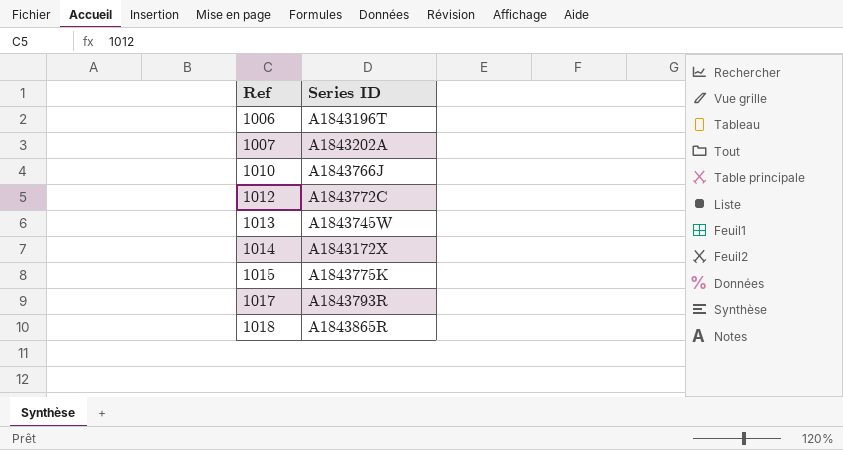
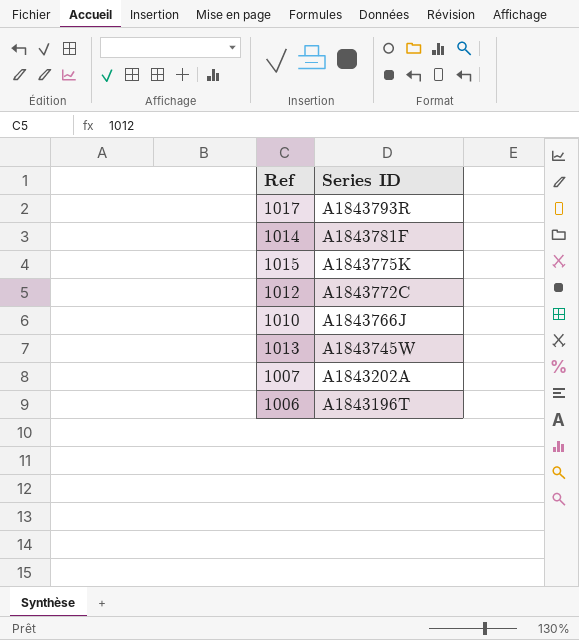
row order: Ref ascending -> Series ID descending
row 1018: A1843865R -> none
1014 | Series ID: A1843172X -> A1843781F

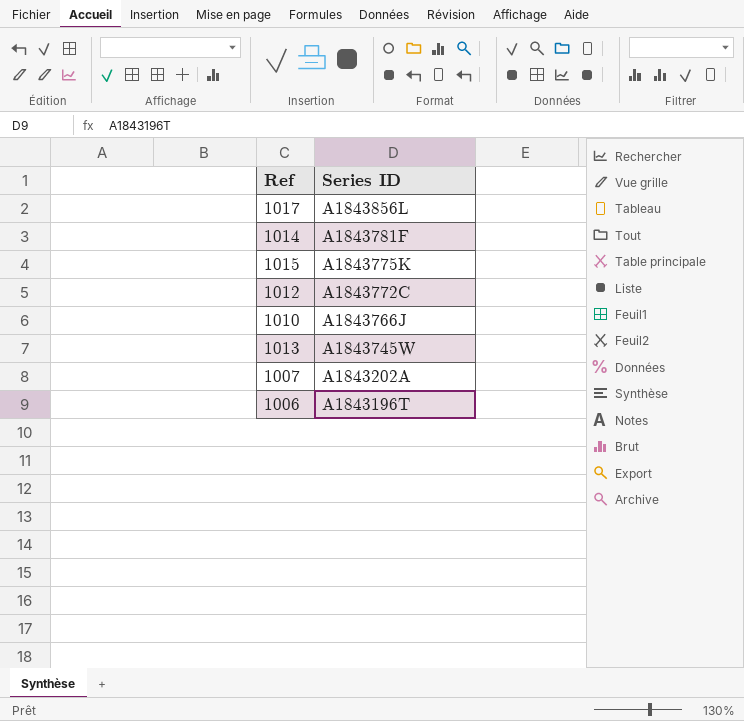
1017 | Series ID: A1843793R -> A1843856L

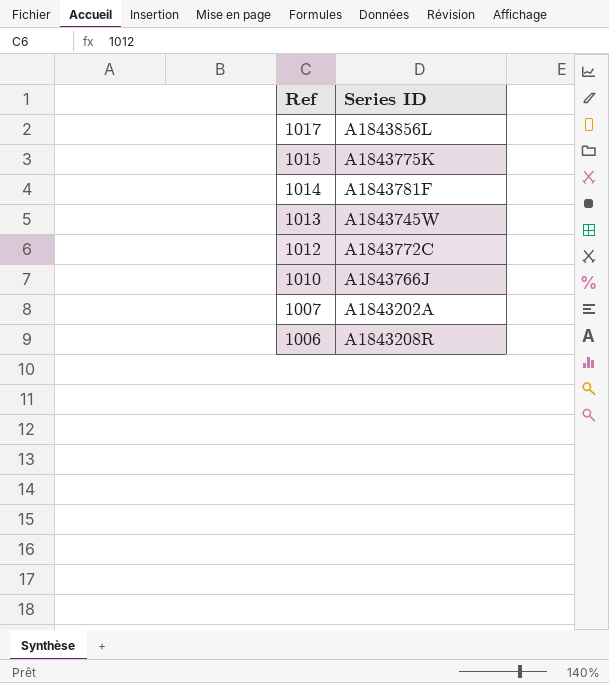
row order: Series ID descending -> Ref descending
1006 | Series ID: A1843196T -> A1843208R

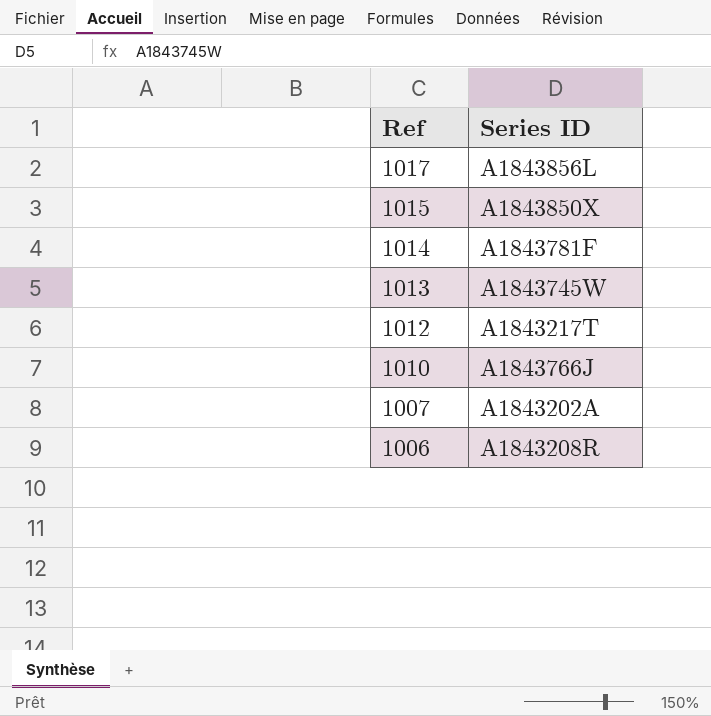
1015 | Series ID: A1843775K -> A1843850X
1012 | Series ID: A1843772C -> A1843217T

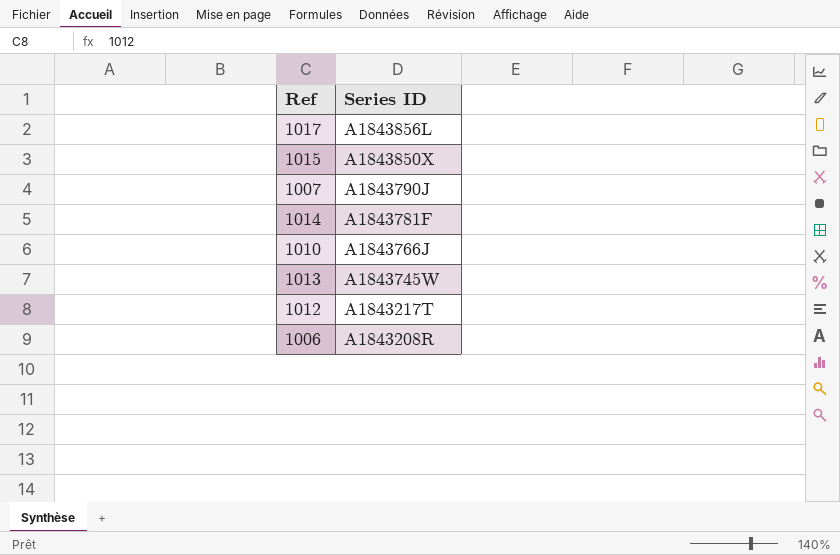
row order: Ref descending -> Series ID descending
1007 | Series ID: A1843202A -> A1843790J

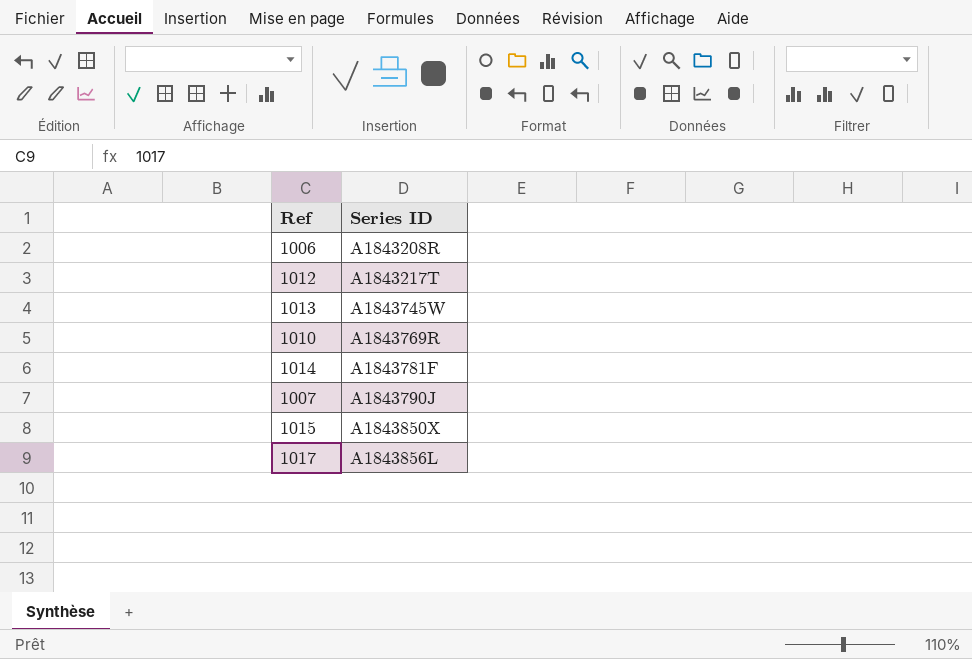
row order: Series ID descending -> Series ID ascending
1010 | Series ID: A1843766J -> A1843769R

